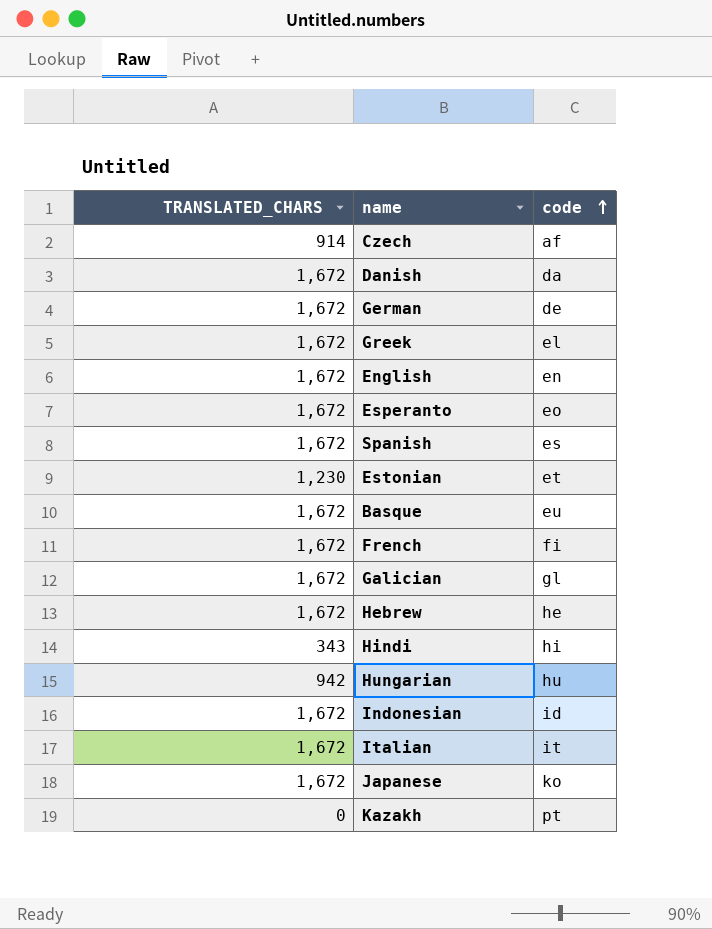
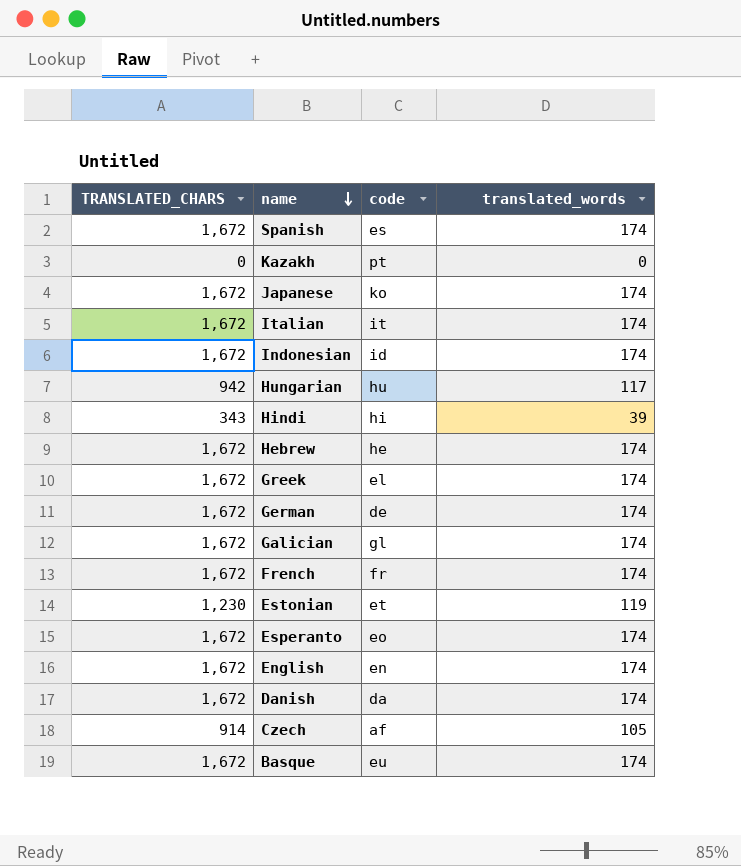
row order: code ascending -> name descending
column translated_words | position: none -> 4
French | code: fi -> fr

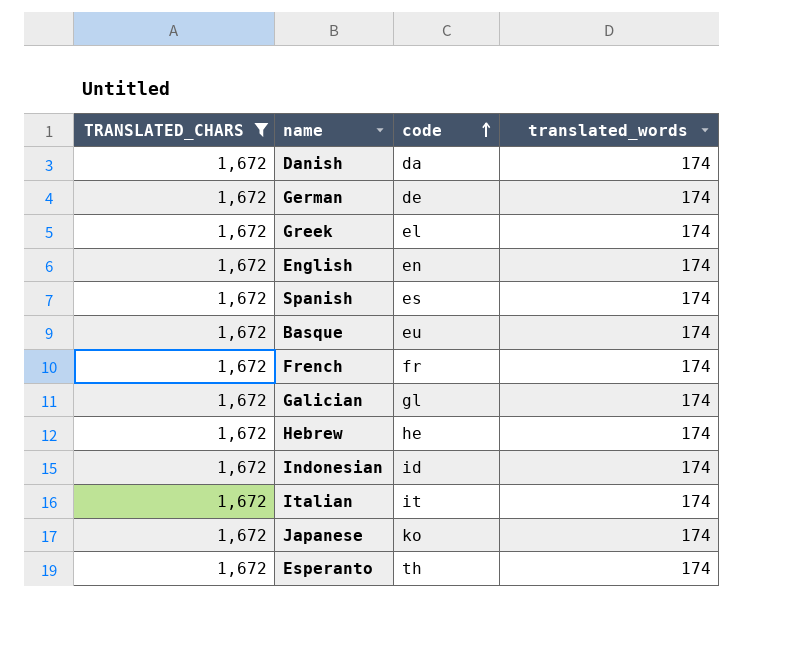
filter: none -> TRANSLATED_CHARS = 1,672
row order: name descending -> code ascending
Esperanto | code: eo -> th

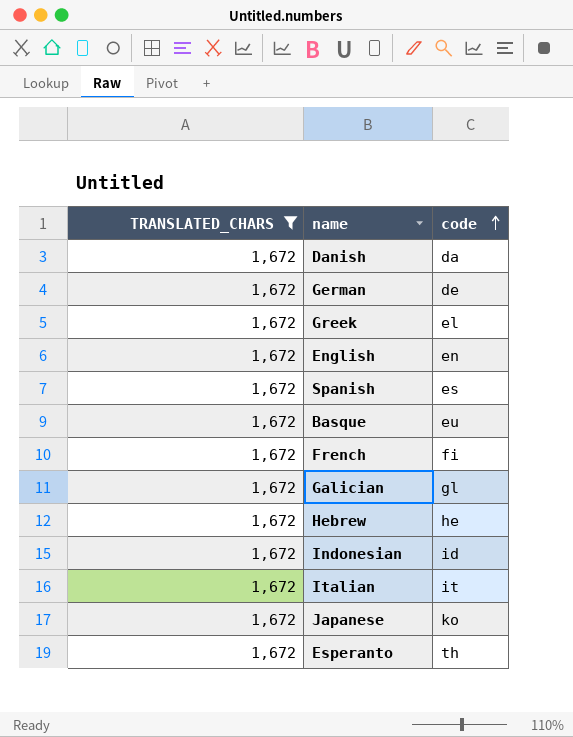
column translated_words | position: 4 -> none
French | code: fr -> fi

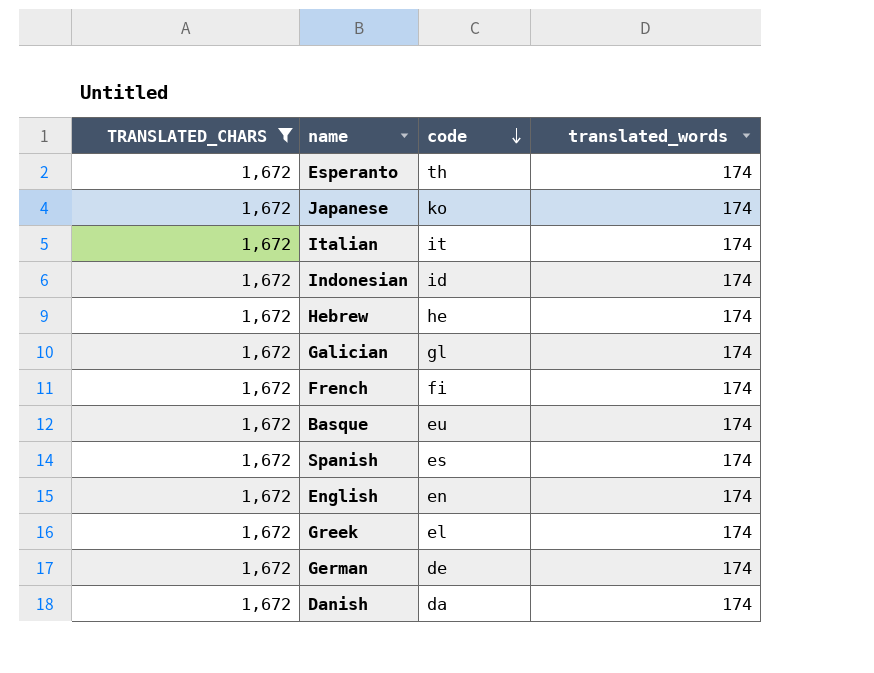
row order: code ascending -> code descending
column translated_words | position: none -> 4

